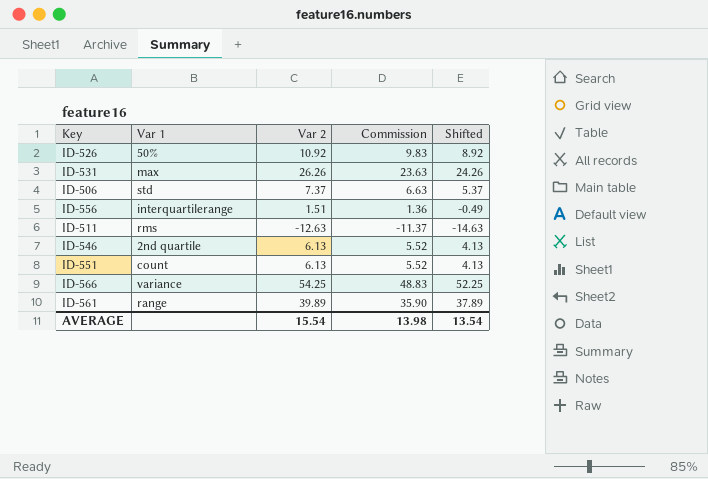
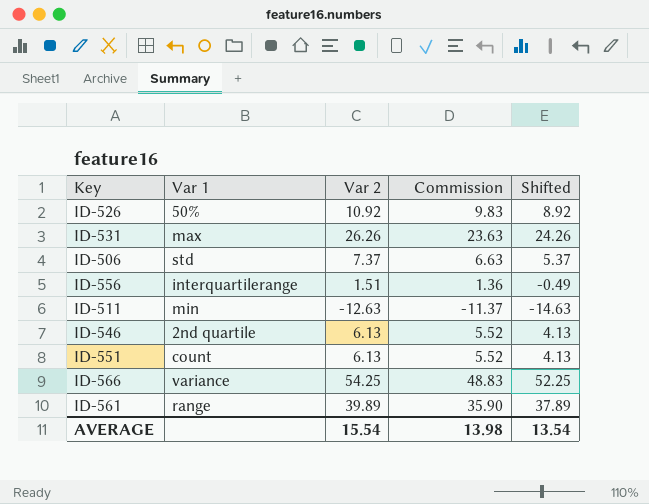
ID-511 | Var 1: rms -> min

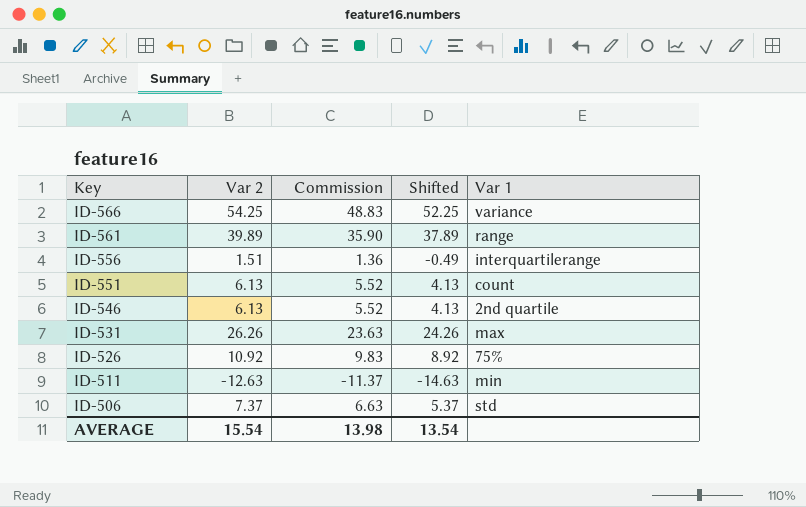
row order: none -> Key descending
column Var 1 | position: 2 -> 5
ID-526 | Var 1: 50% -> 75%

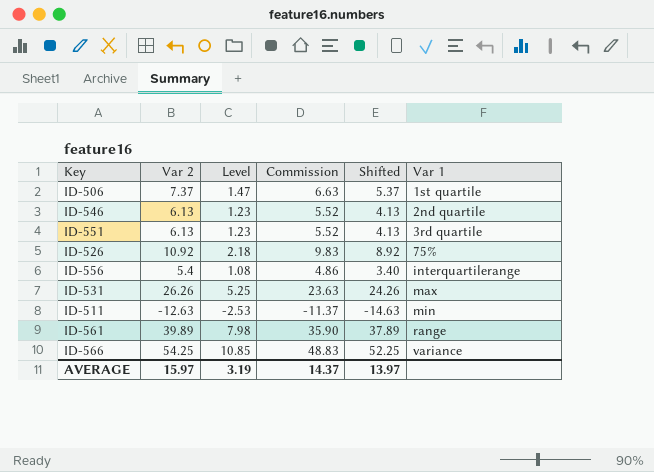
row order: Key descending -> Var 1 ascending
column Level | formula: none -> [Var 2] * 0.2
ID-506 | Var 1: std -> 1st quartile
ID-551 | Var 1: count -> 3rd quartile
ID-556 | Var 2: 1.51 -> 5.4
ID-556 | Commission: 1.36 -> 4.86
ID-556 | Shifted: -0.49 -> 3.40
AVERAGE | Var 2: 15.54 -> 15.97
AVERAGE | Commission: 13.98 -> 14.37
AVERAGE | Shifted: 13.54 -> 13.97

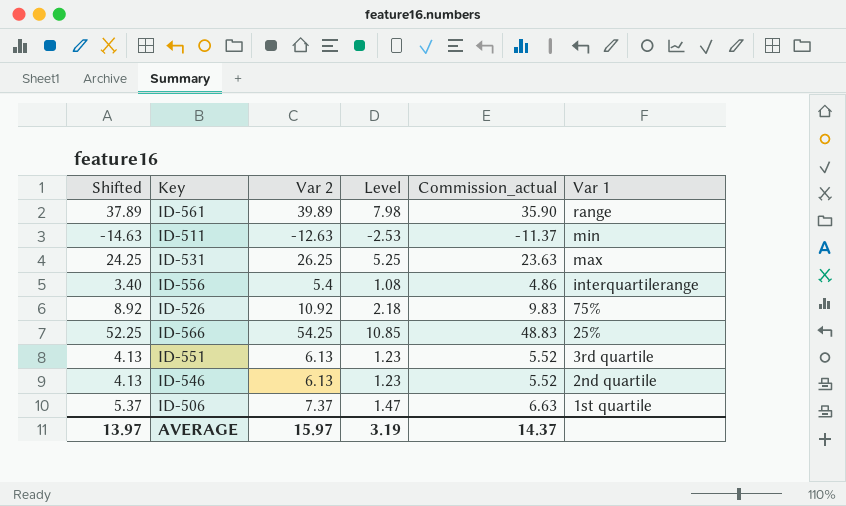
row order: Var 1 ascending -> Var 1 descending
column Shifted | position: 5 -> 1
column name: Commission -> Commission_actual
ID-531 | Shifted: 24.26 -> 24.25
ID-531 | Var 2: 26.26 -> 26.25
ID-566 | Var 1: variance -> 25%

